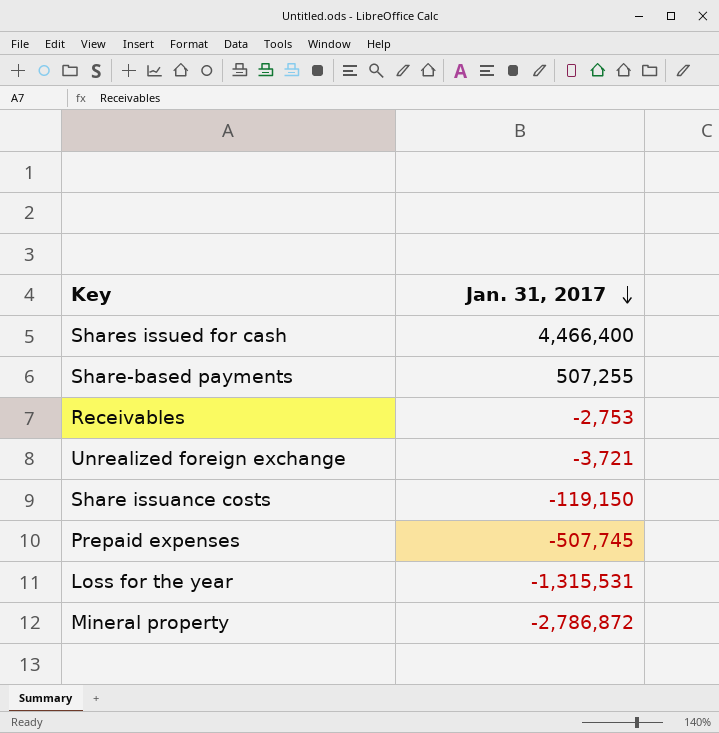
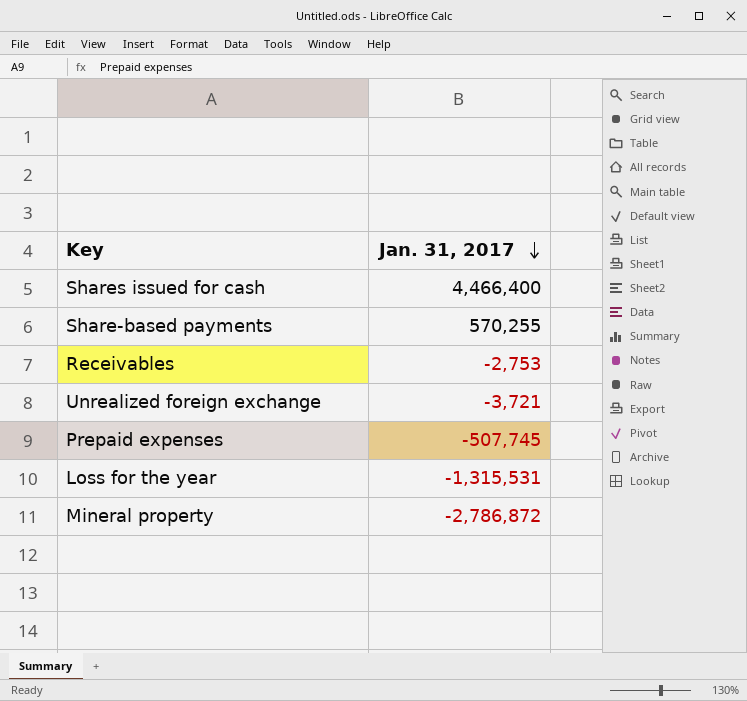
row Share issuance costs: -119,150 -> none
Share-based payments | Jan. 31, 2017: 507,255 -> 570,255

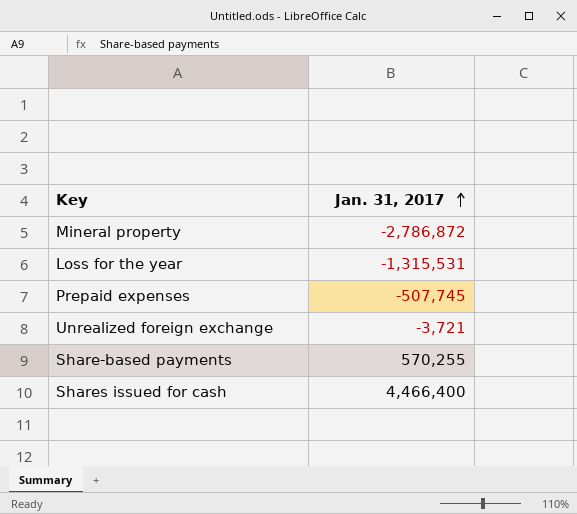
row order: Jan. 31, 2017 descending -> Jan. 31, 2017 ascending
row Receivables: -2,753 -> none

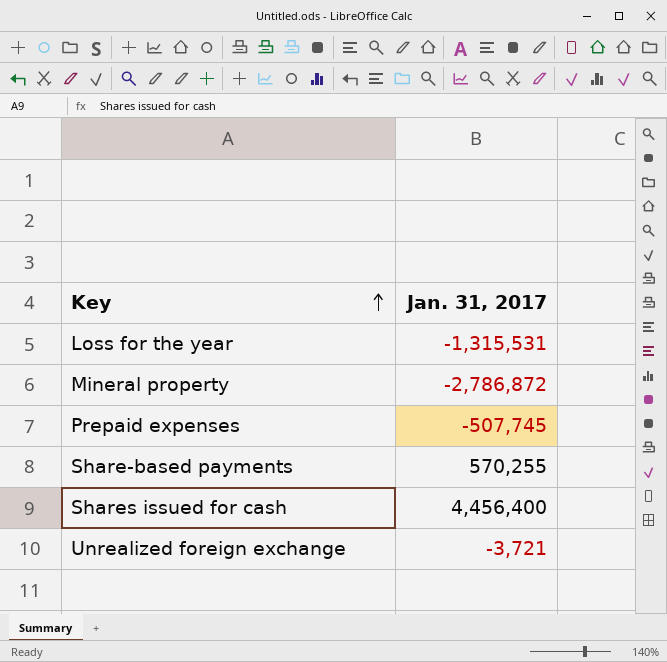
row order: Jan. 31, 2017 ascending -> Key ascending
Shares issued for cash | Jan. 31, 2017: 4,466,400 -> 4,456,400

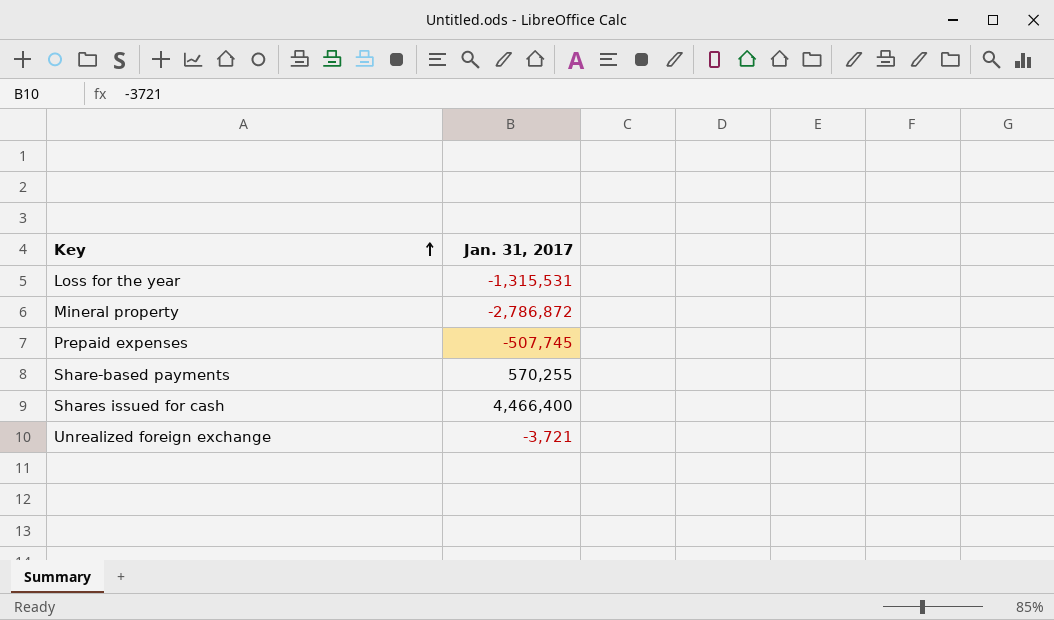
Shares issued for cash | Jan. 31, 2017: 4,456,400 -> 4,466,400

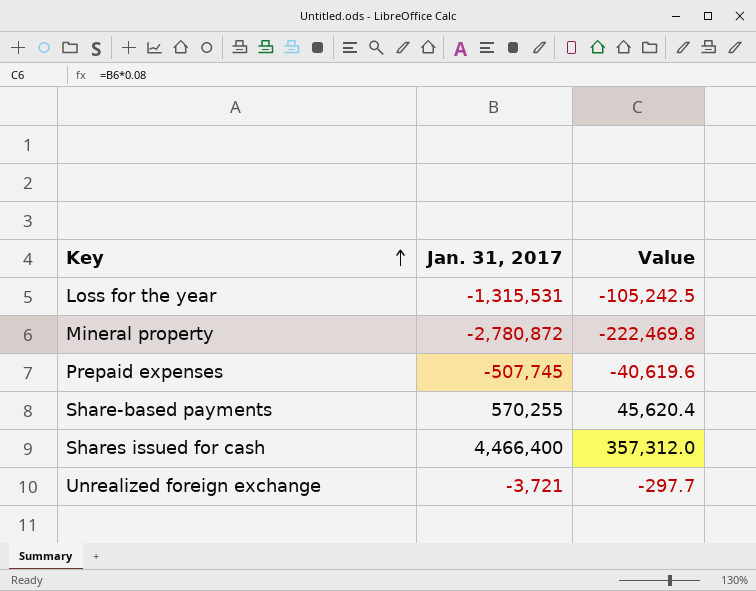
column Value | formula: none -> [Jan. 31, 2017] * 0.08
Mineral property | Jan. 31, 2017: -2,786,872 -> -2,780,872

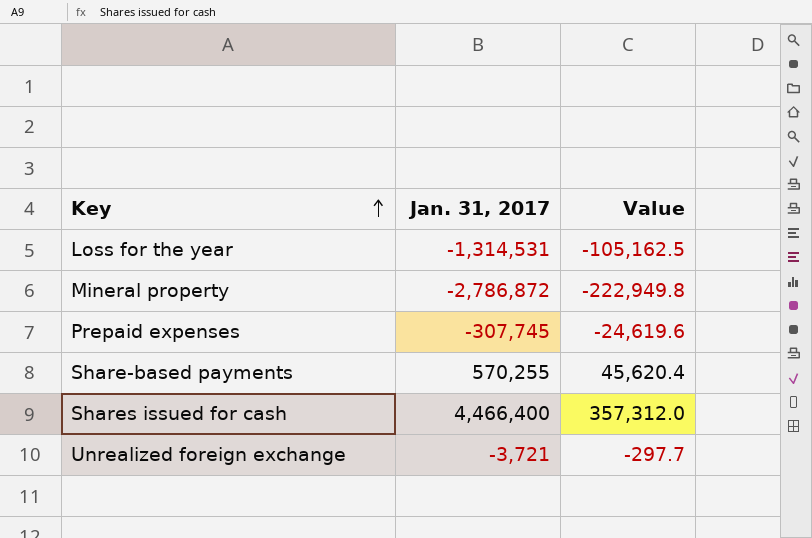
Loss for the year | Jan. 31, 2017: -1,315,531 -> -1,314,531
Loss for the year | Value: -105,242.5 -> -105,162.5
Mineral property | Jan. 31, 2017: -2,780,872 -> -2,786,872
Mineral property | Value: -222,469.8 -> -222,949.8
Prepaid expenses | Jan. 31, 2017: -507,745 -> -307,745
Prepaid expenses | Value: -40,619.6 -> -24,619.6

